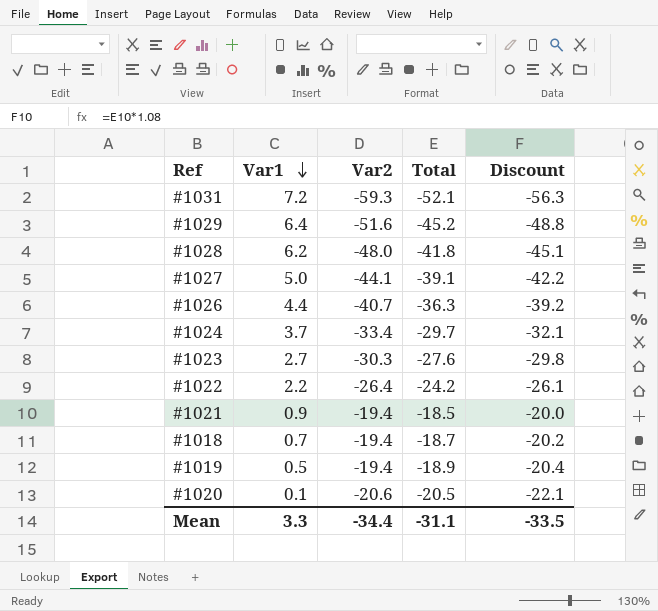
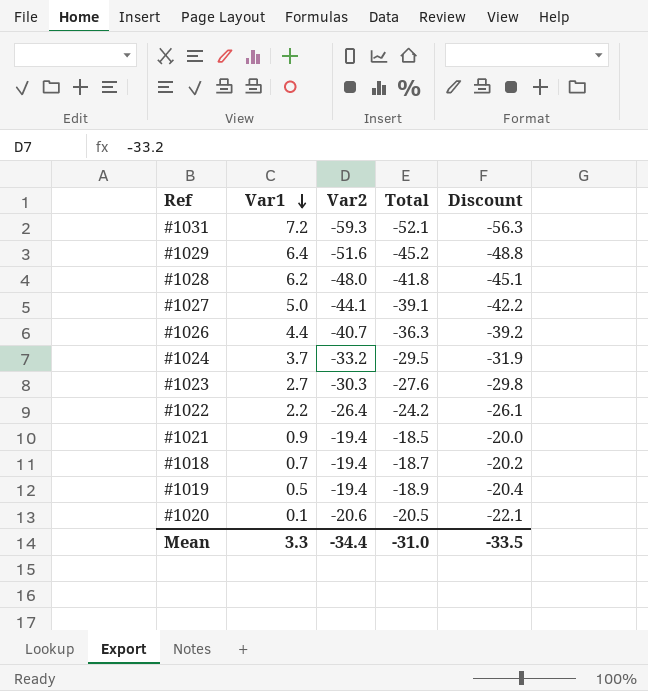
#1024 | Var2: -33.4 -> -33.2
#1024 | Total: -29.7 -> -29.5
#1024 | Discount: -32.1 -> -31.9
Mean | Total: -31.1 -> -31.0

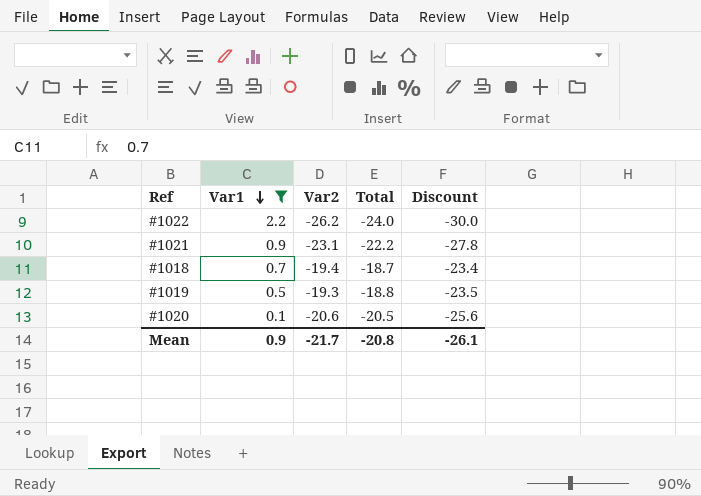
filter: none -> Var1 <= 2.2
column Discount | formula: [Total] * 1.08 -> [Total] * 1.25
#1022 | Var2: -26.4 -> -26.2
#1022 | Total: -24.2 -> -24.0
#1021 | Var2: -19.4 -> -23.1
#1021 | Total: -18.5 -> -22.2
#1019 | Var2: -19.4 -> -19.3
#1019 | Total: -18.9 -> -18.8
Mean | Var1: 3.3 -> 0.9
Mean | Var2: -34.4 -> -21.7
Mean | Total: -31.0 -> -20.8
Mean | Discount: -33.5 -> -26.1

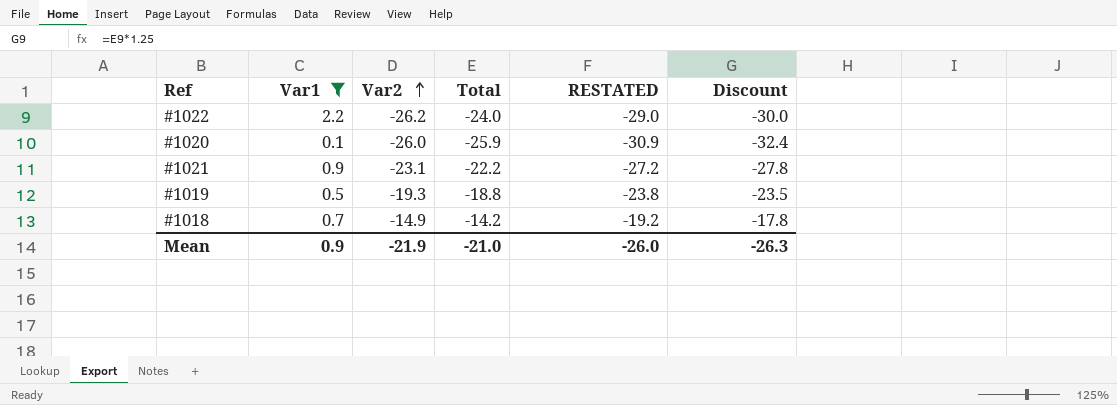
row order: Var1 descending -> Var2 ascending
column RESTATED | formula: none -> [Total] - 5
#1020 | Var2: -20.6 -> -26.0
#1020 | Total: -20.5 -> -25.9
#1020 | Discount: -25.6 -> -32.4
#1018 | Var2: -19.4 -> -14.9
#1018 | Total: -18.7 -> -14.2
#1018 | Discount: -23.4 -> -17.8
Mean | Var2: -21.7 -> -21.9
Mean | Total: -20.8 -> -21.0
Mean | Discount: -26.1 -> -26.3

